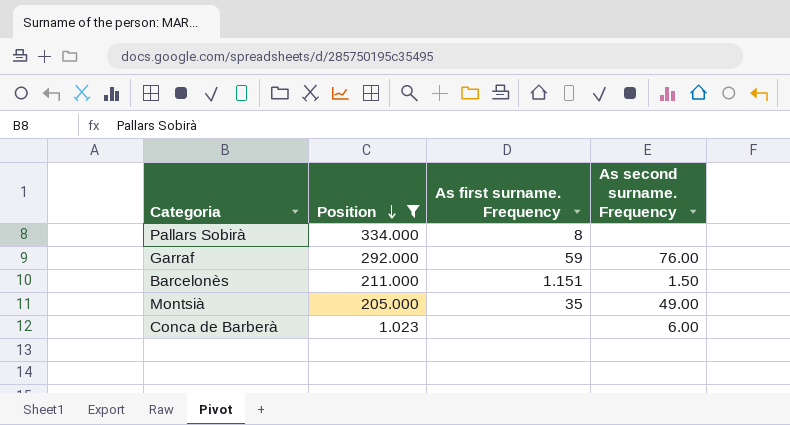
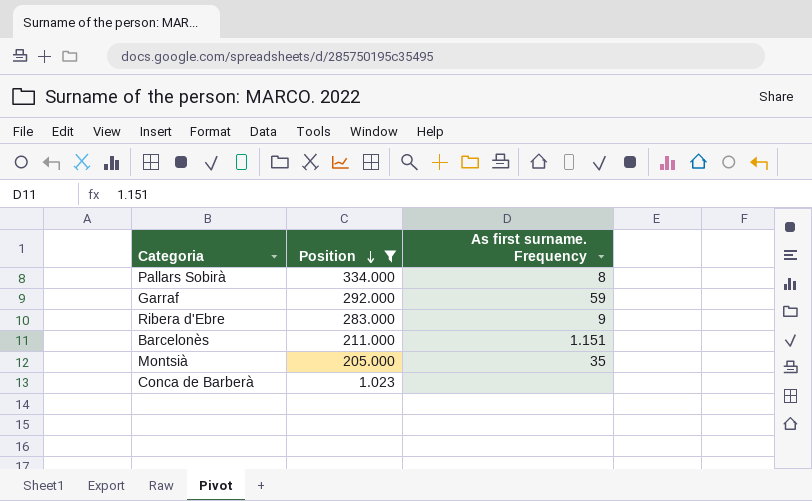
column As second surname. Frequency | position: 4 -> none
row Ribera d'Ebre: none -> 283.000 | 9

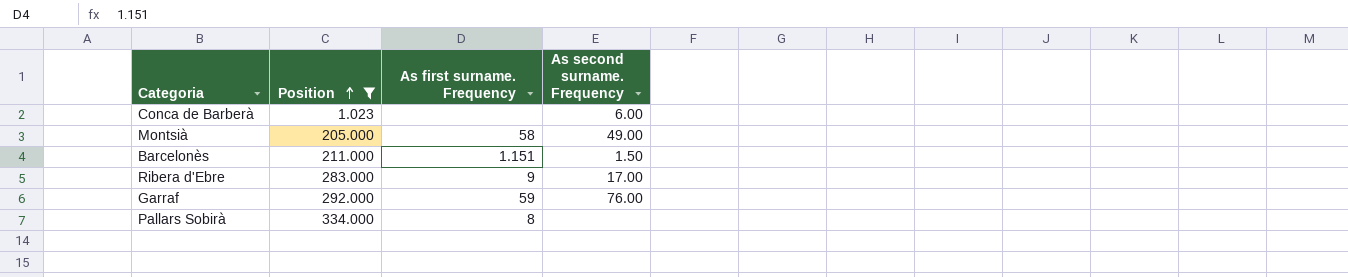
row order: Position descending -> Position ascending
column As second surname. Frequency | position: none -> 4
Montsià | As first surname. Frequency: 35 -> 58

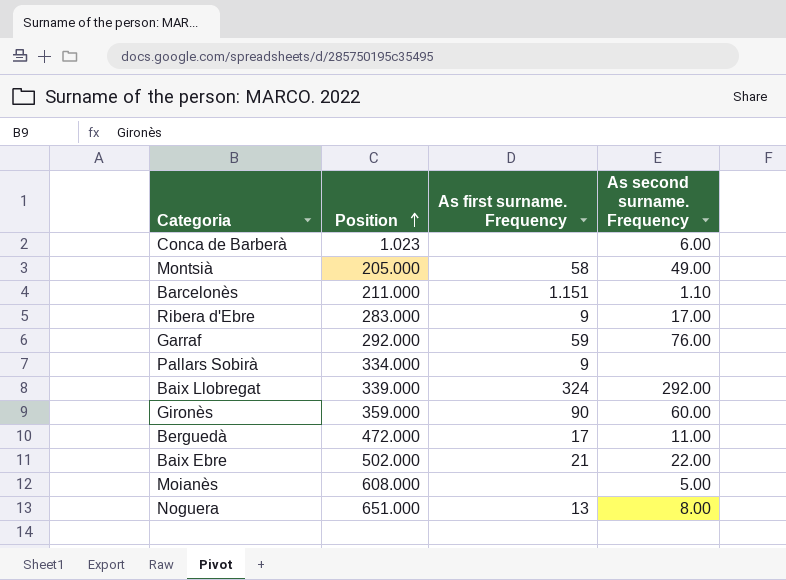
filter: Position <= 334.000 -> none
Barcelonès | As second surname. Frequency: 1.50 -> 1.10
Pallars Sobirà | As first surname. Frequency: 8 -> 9

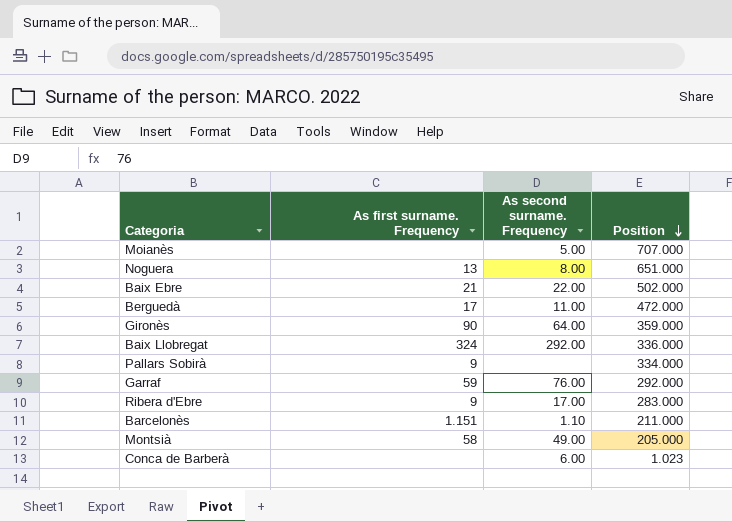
row order: Position ascending -> Position descending
column Position | position: 2 -> 4
Moianès | Position: 608.000 -> 707.000
Gironès | As second surname. Frequency: 60.00 -> 64.00
Baix Llobregat | Position: 339.000 -> 336.000

